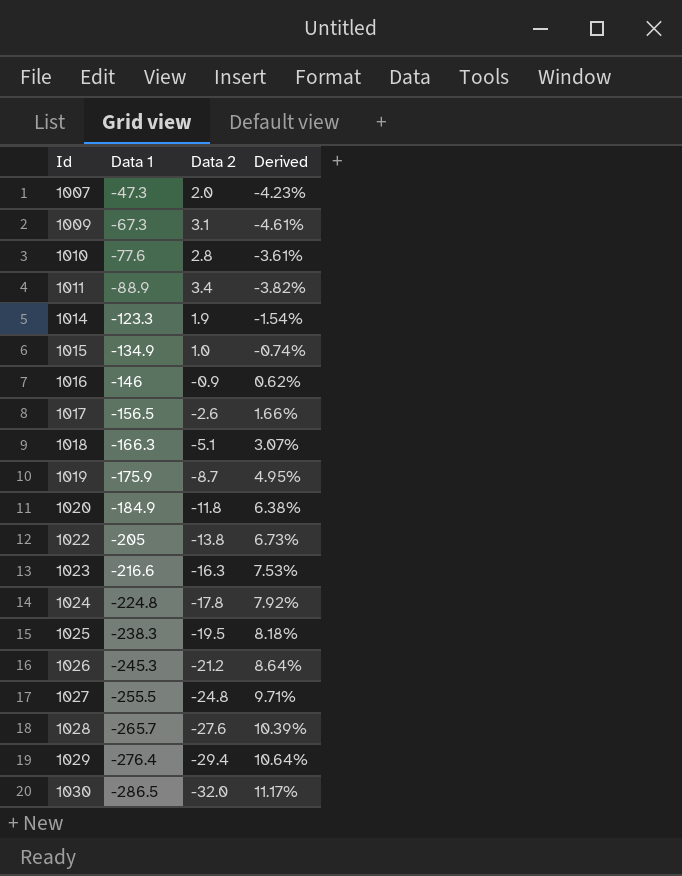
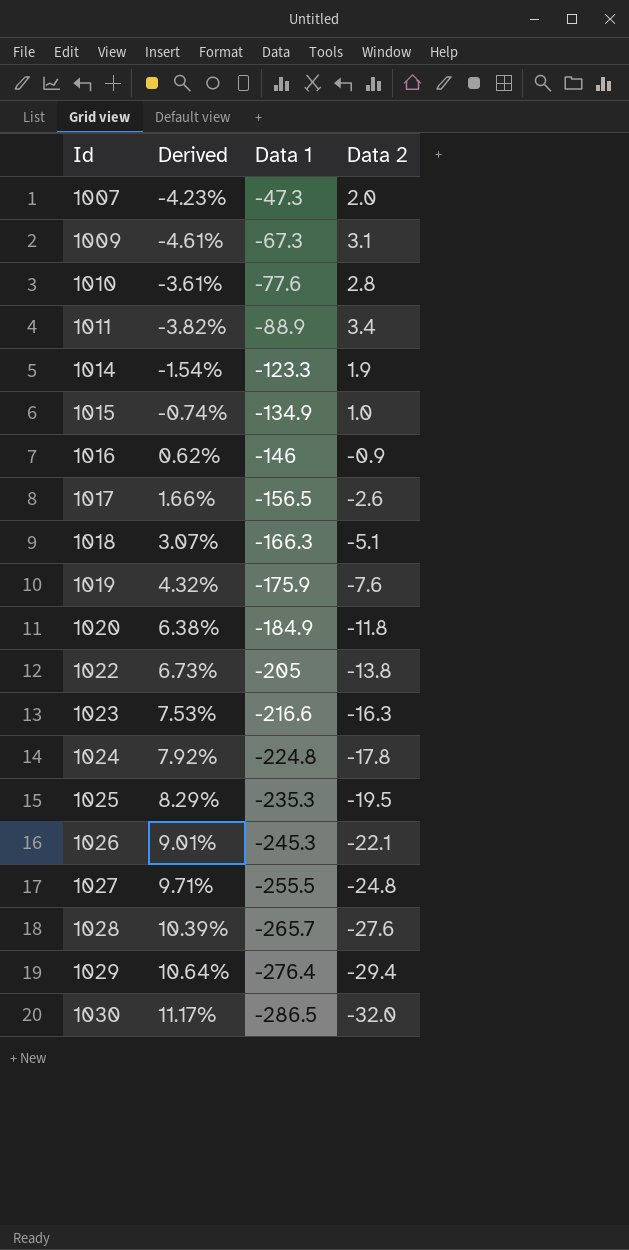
column Derived | position: 4 -> 2
1019 | Derived: 4.95% -> 4.32%
1019 | Data 2: -8.7 -> -7.6
1025 | Derived: 8.18% -> 8.29%
1025 | Data 1: -238.3 -> -235.3
1026 | Derived: 8.64% -> 9.01%
1026 | Data 2: -21.2 -> -22.1

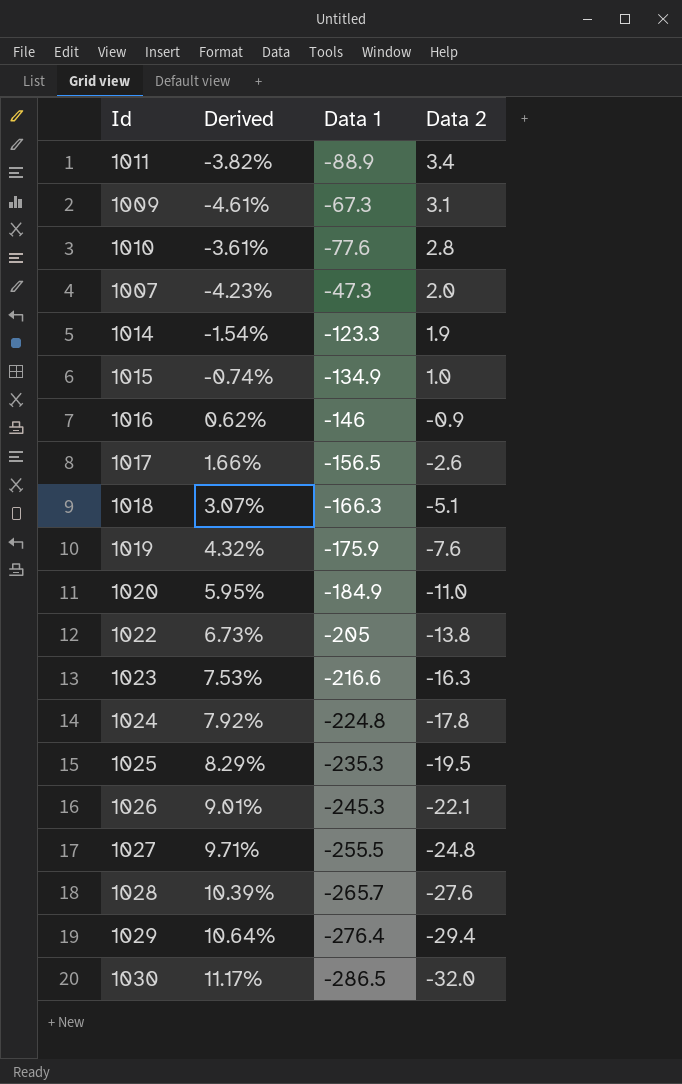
row order: Id ascending -> Data 2 descending
1020 | Derived: 6.38% -> 5.95%
1020 | Data 2: -11.8 -> -11.0

